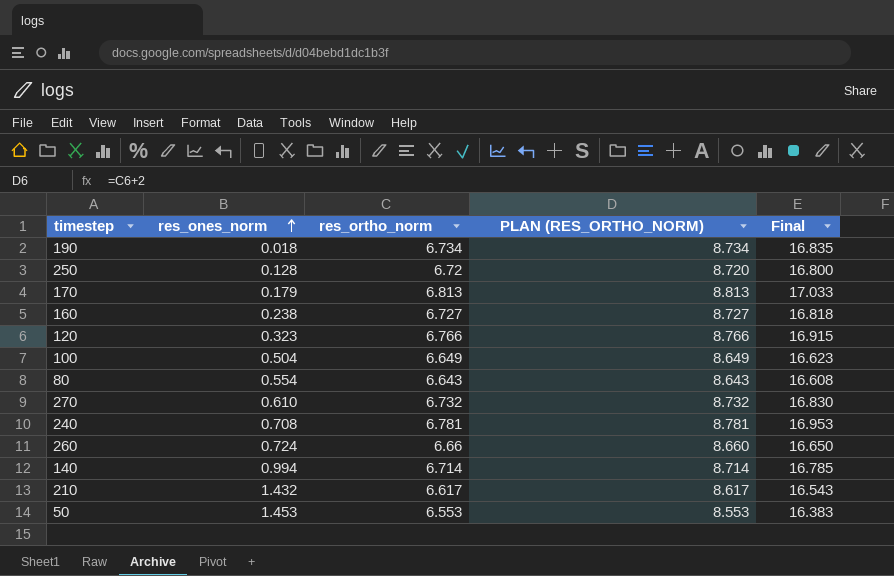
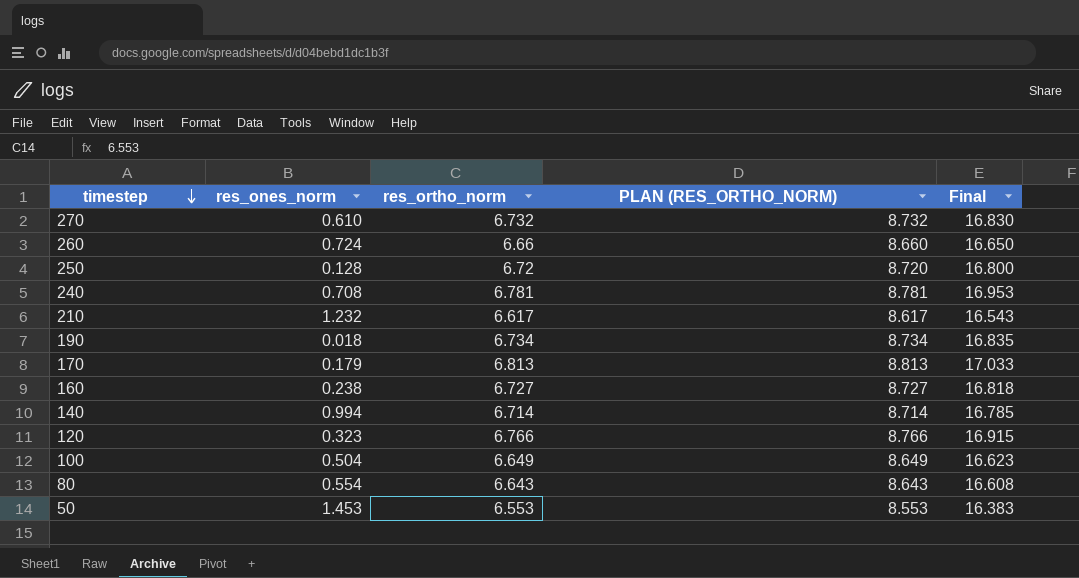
row order: res_ones_norm ascending -> timestep descending
210 | res_ones_norm: 1.432 -> 1.232

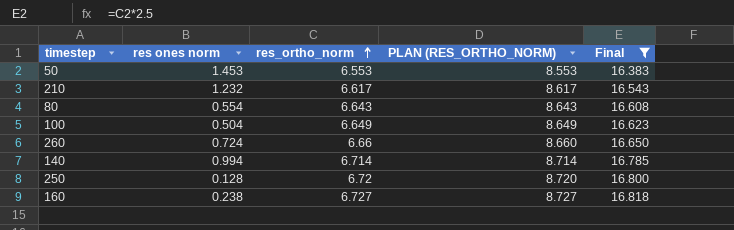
filter: none -> Final <= 16.818
row order: timestep descending -> res_ortho_norm ascending
column name: res_ones_norm -> res ones norm

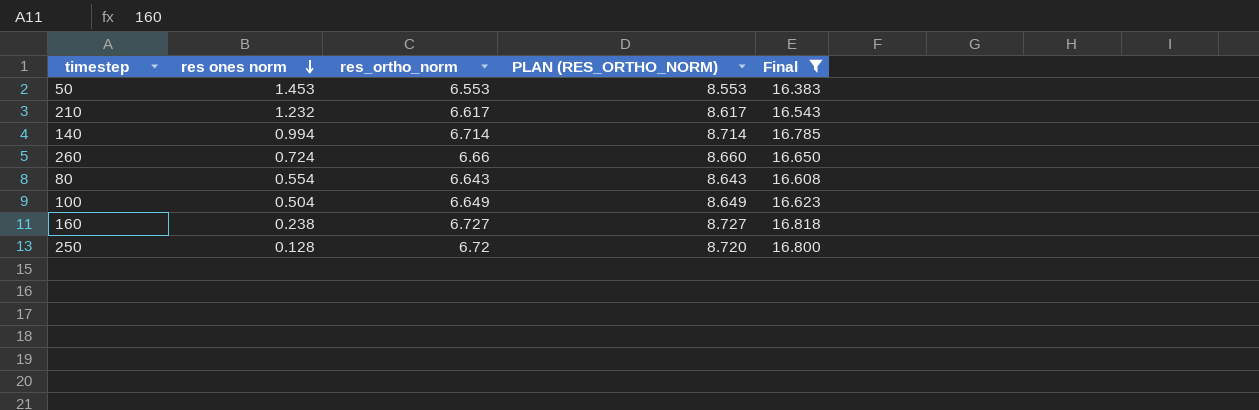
row order: res_ortho_norm ascending -> res ones norm descending

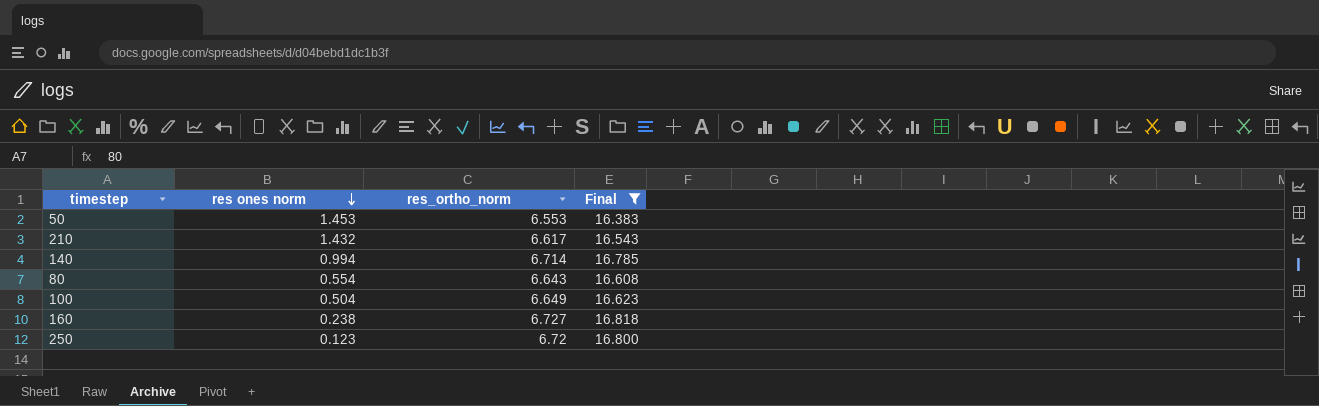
column PLAN (RES_ORTHO_NORM) | formula: [res_ortho_norm] + 2 -> none
row 260: 0.724 | 6.66 | 8.660 | 16.650 -> none
210 | res ones norm: 1.232 -> 1.432
250 | res ones norm: 0.128 -> 0.123

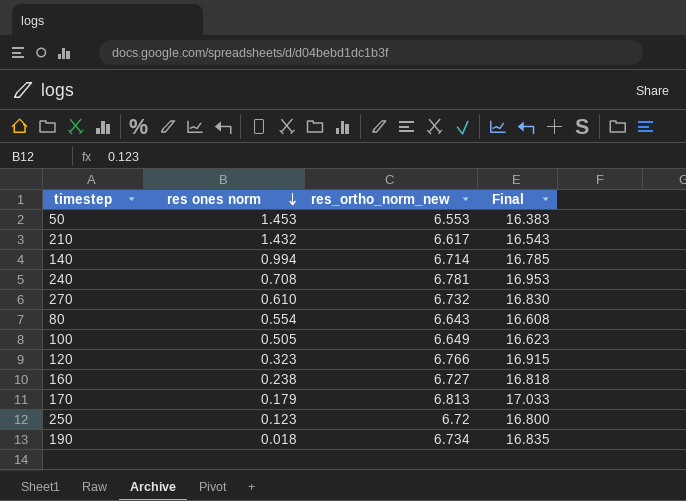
filter: Final <= 16.818 -> none
column name: res_ortho_norm -> res_ortho_norm_new
100 | res ones norm: 0.504 -> 0.505

